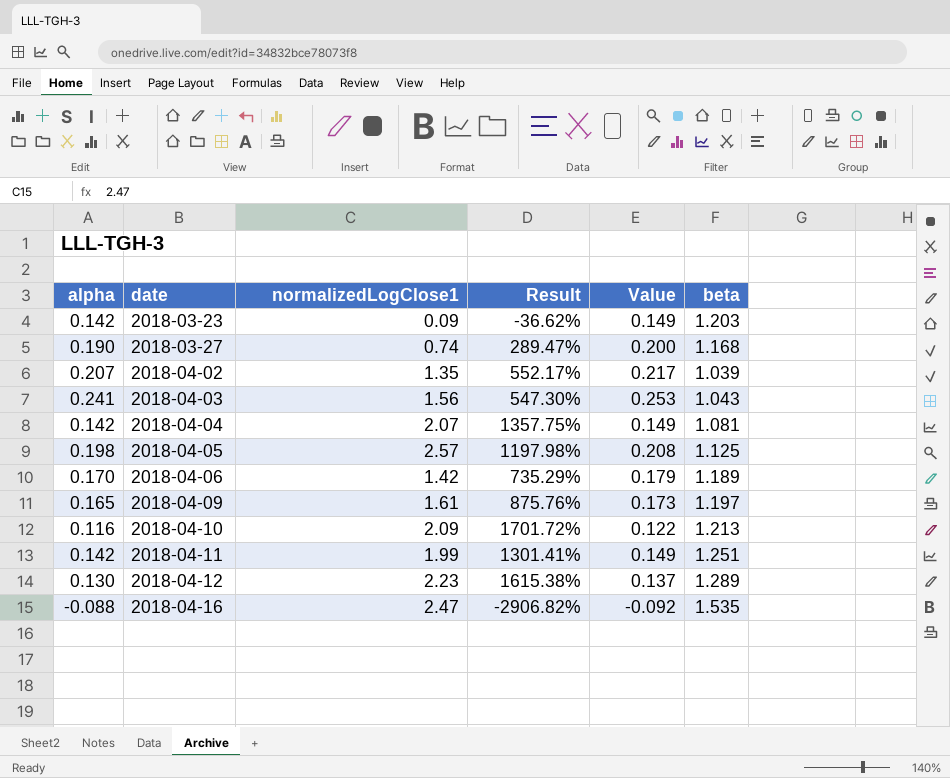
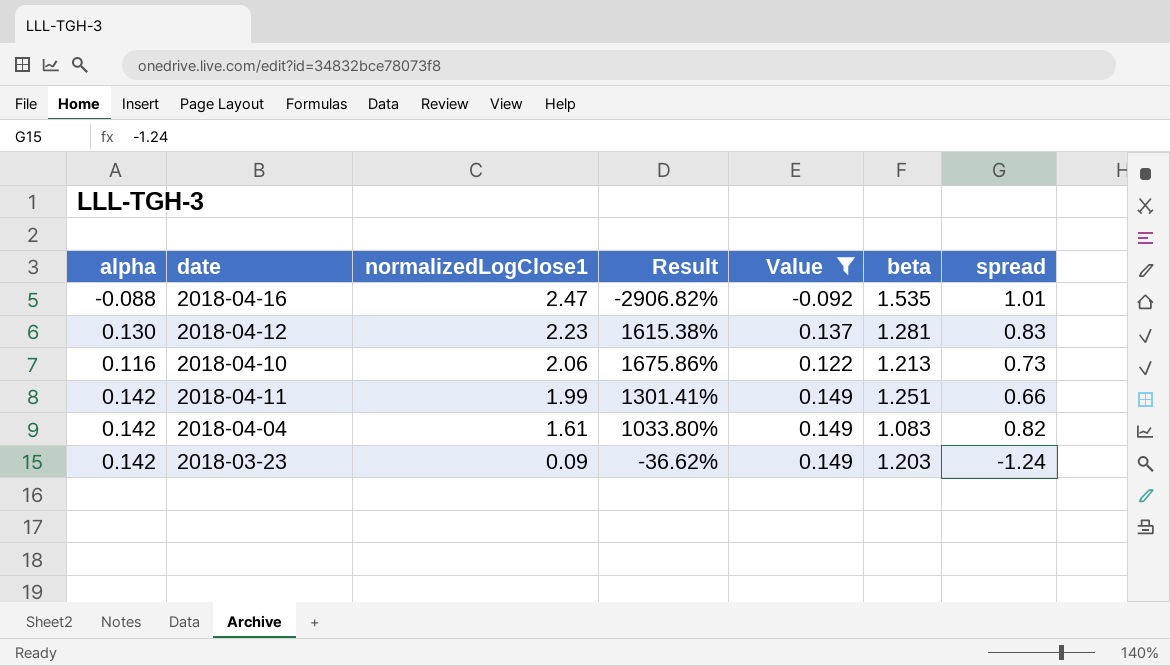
filter: none -> Value <= 0.149
row order: date ascending -> normalizedLogClose1 descending
column spread | position: none -> 7
2018-04-12 | beta: 1.289 -> 1.281
2018-04-10 | normalizedLogClose1: 2.09 -> 2.06
2018-04-10 | Result: 1701.72% -> 1675.86%
2018-04-04 | normalizedLogClose1: 2.07 -> 1.61
2018-04-04 | Result: 1357.75% -> 1033.80%
2018-04-04 | beta: 1.081 -> 1.083

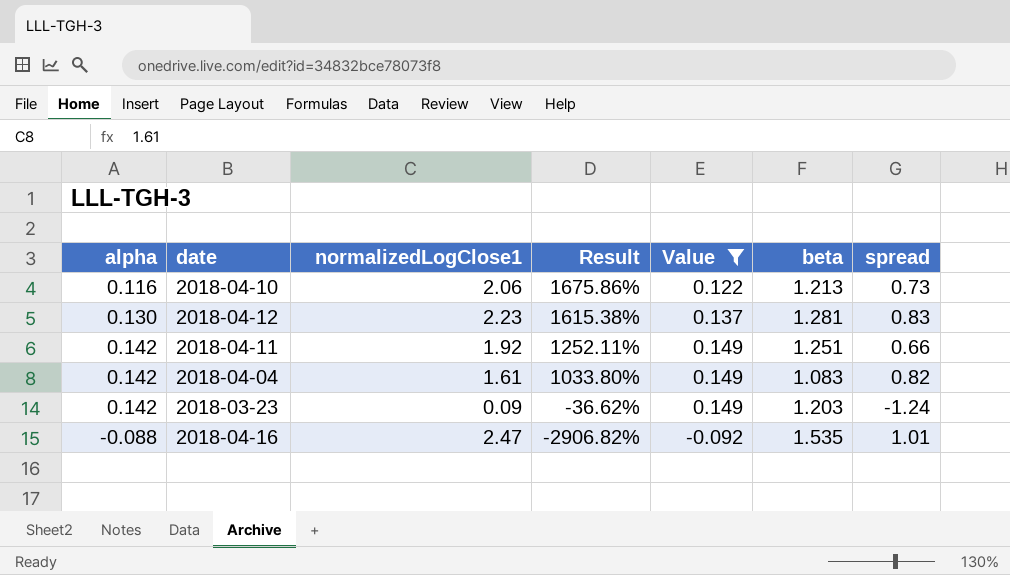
row order: normalizedLogClose1 descending -> Result descending
2018-04-11 | normalizedLogClose1: 1.99 -> 1.92
2018-04-11 | Result: 1301.41% -> 1252.11%

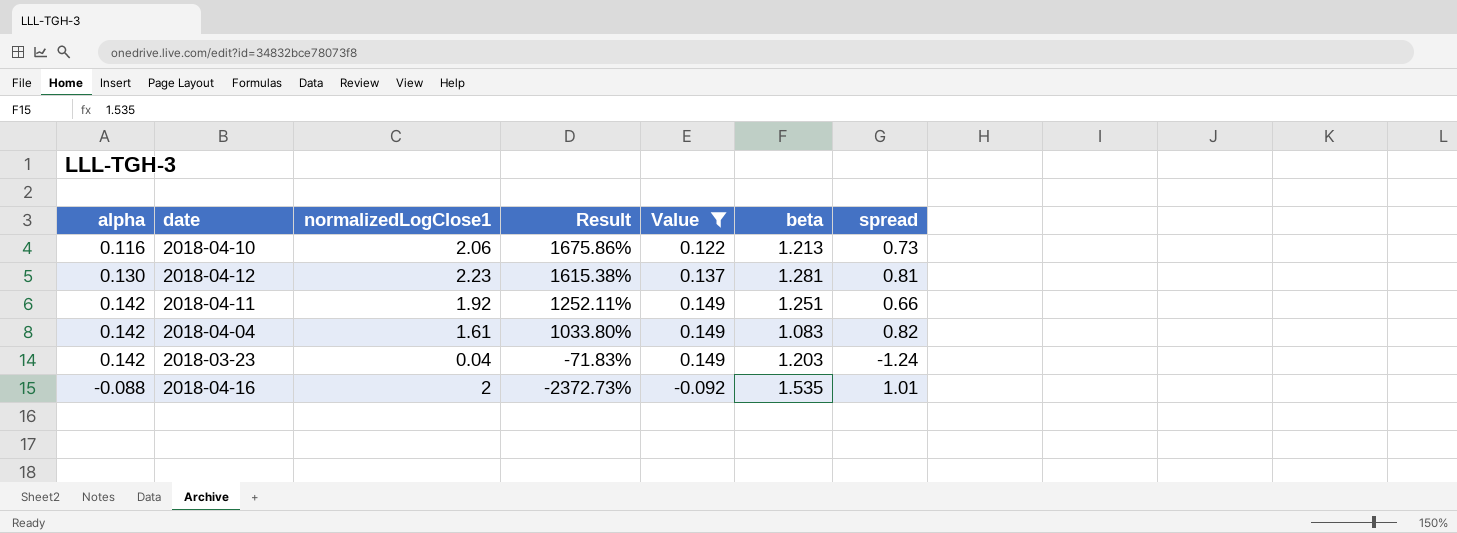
2018-04-12 | spread: 0.83 -> 0.81
2018-03-23 | normalizedLogClose1: 0.09 -> 0.04
2018-03-23 | Result: -36.62% -> -71.83%
2018-04-16 | normalizedLogClose1: 2.47 -> 2
2018-04-16 | Result: -2906.82% -> -2372.73%

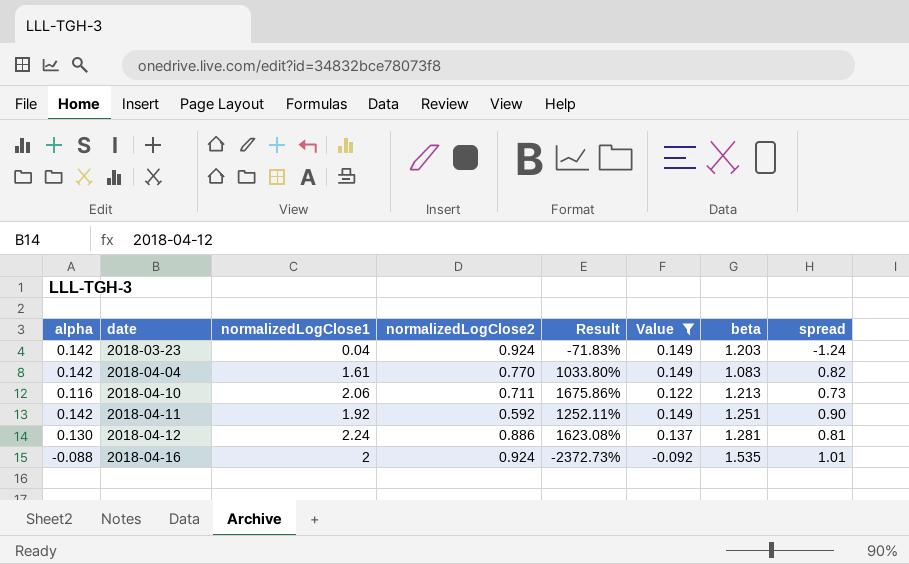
row order: Result descending -> date ascending
column normalizedLogClose2 | position: none -> 4
2018-04-11 | spread: 0.66 -> 0.90
2018-04-12 | normalizedLogClose1: 2.23 -> 2.24
2018-04-12 | Result: 1615.38% -> 1623.08%

